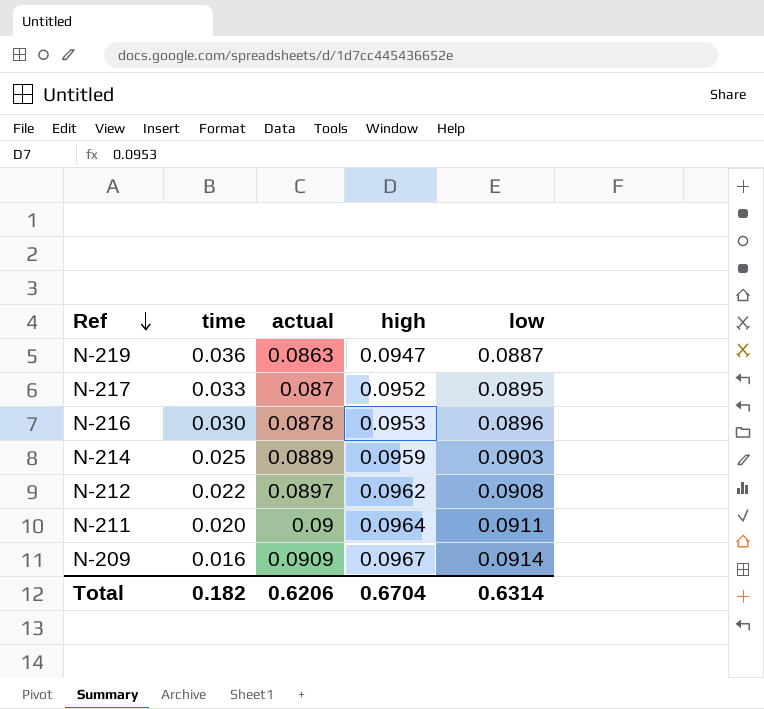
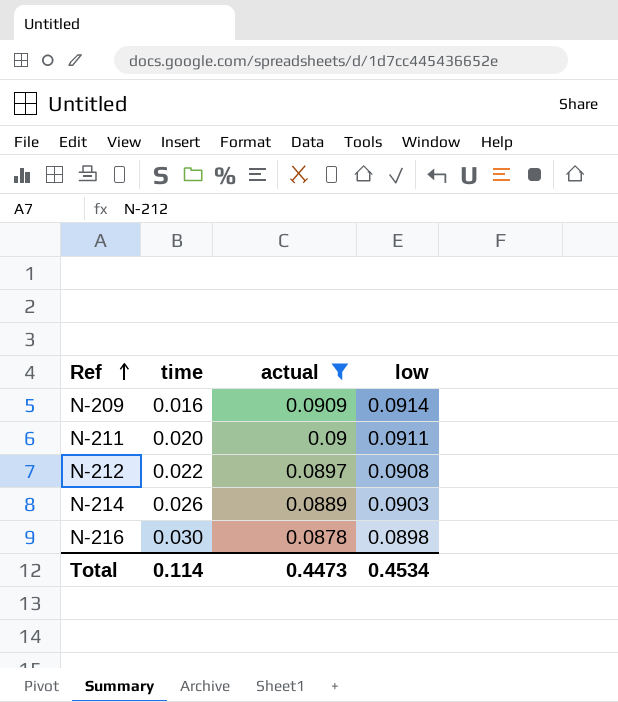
filter: none -> actual >= 0.0878
row order: Ref descending -> Ref ascending
column high | position: 4 -> none
N-214 | time: 0.025 -> 0.026
N-216 | low: 0.0896 -> 0.0898
Total | time: 0.182 -> 0.114
Total | actual: 0.6206 -> 0.4473
Total | low: 0.6314 -> 0.4534

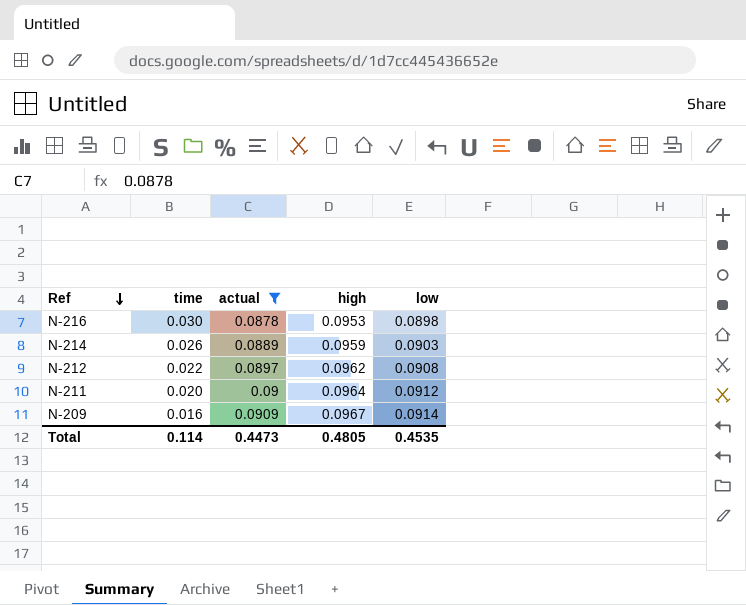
row order: Ref ascending -> Ref descending
column high | position: none -> 4
N-211 | low: 0.0911 -> 0.0912
Total | low: 0.4534 -> 0.4535

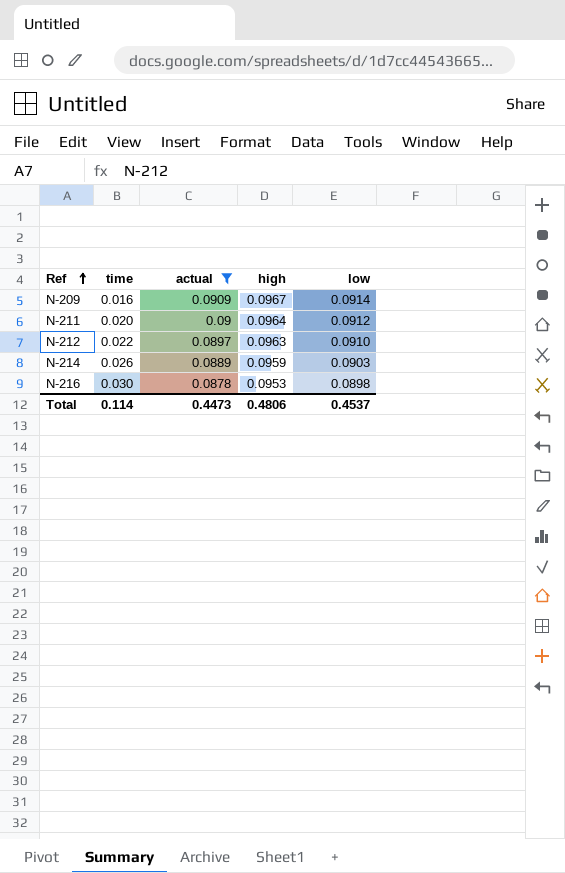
row order: Ref descending -> Ref ascending
N-212 | high: 0.0962 -> 0.0963
N-212 | low: 0.0908 -> 0.0910
Total | high: 0.4805 -> 0.4806
Total | low: 0.4535 -> 0.4537

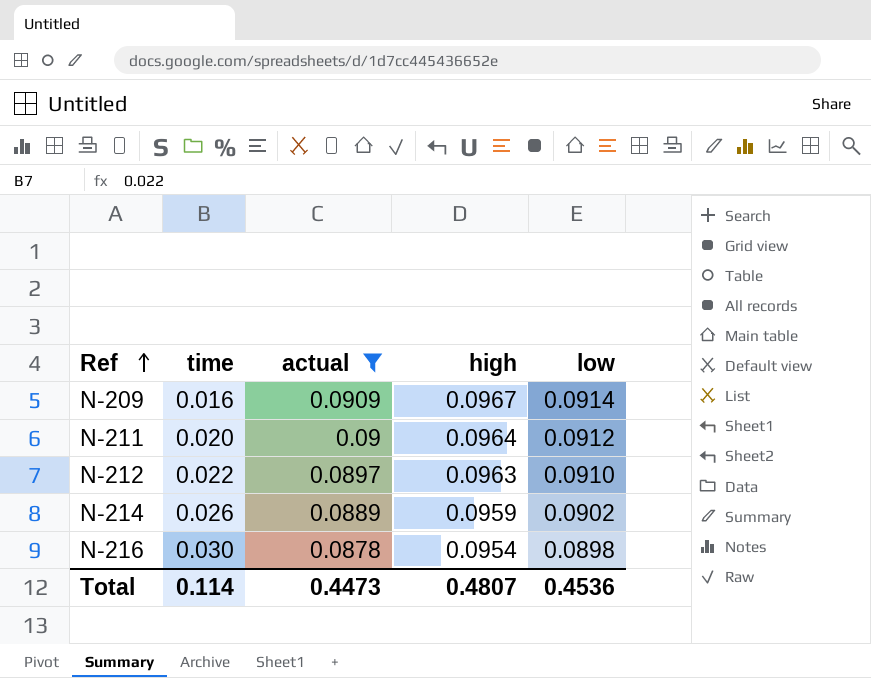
N-214 | low: 0.0903 -> 0.0902
N-216 | high: 0.0953 -> 0.0954
Total | high: 0.4806 -> 0.4807
Total | low: 0.4537 -> 0.4536

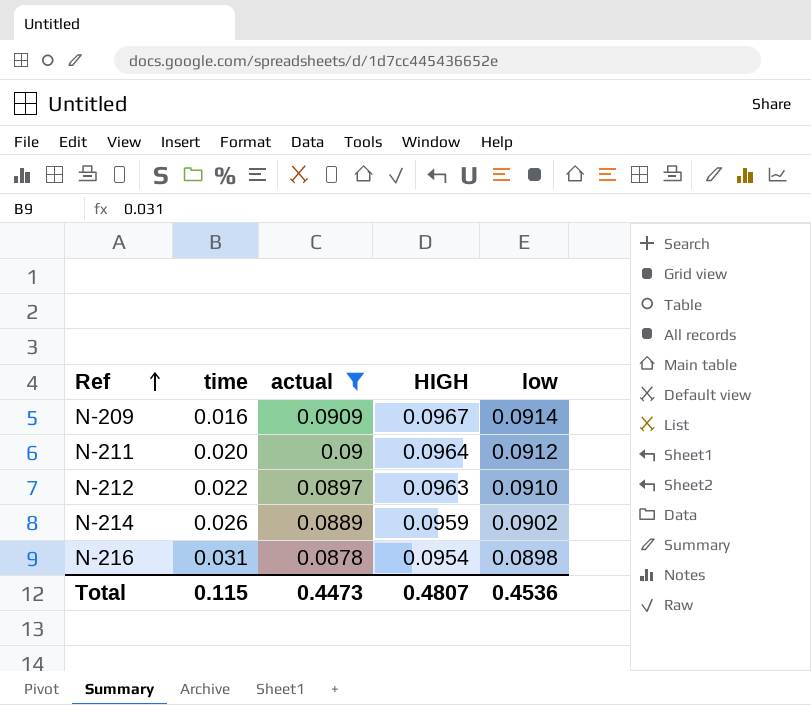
column name: high -> HIGH
N-216 | time: 0.030 -> 0.031
Total | time: 0.114 -> 0.115

